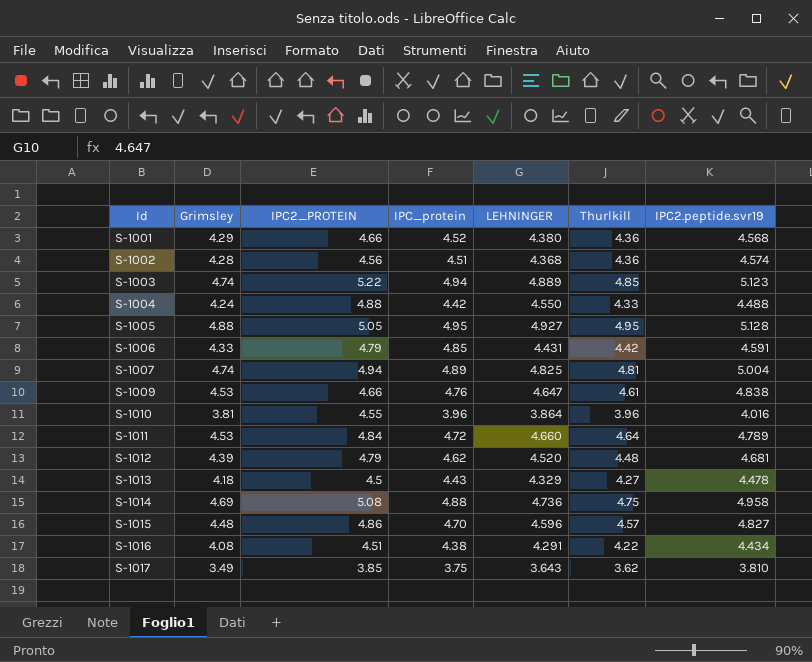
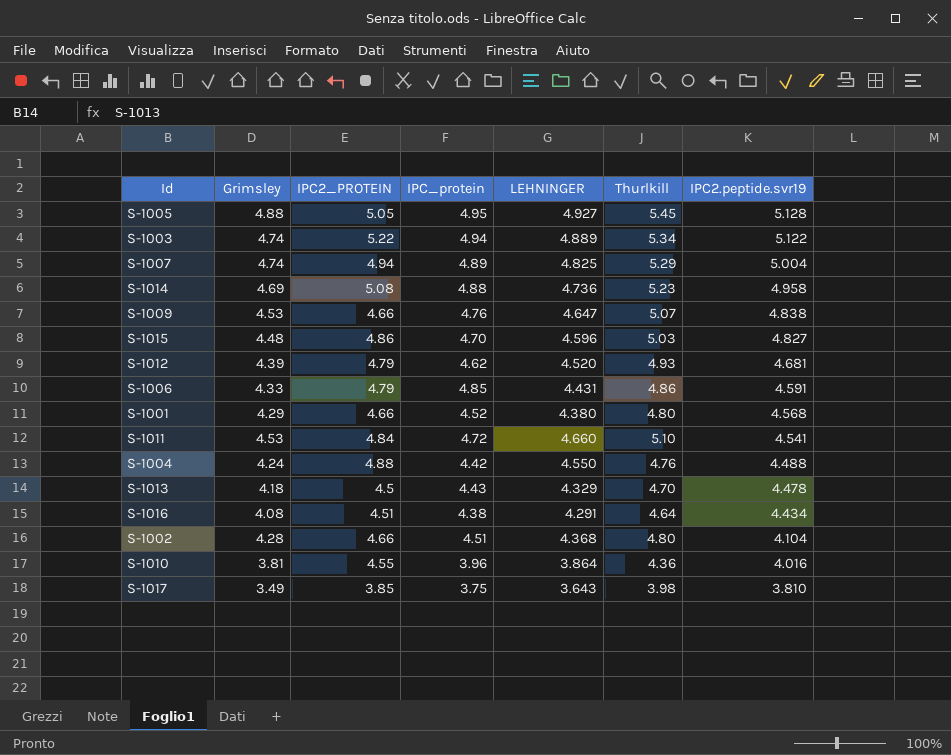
row order: Id ascending -> IPC2.peptide.svr19 descending
S-1005 | Thurlkill: 4.95 -> 5.45
S-1003 | Thurlkill: 4.85 -> 5.34
S-1003 | IPC2.peptide.svr19: 5.123 -> 5.122
S-1007 | Thurlkill: 4.81 -> 5.29
S-1014 | Thurlkill: 4.75 -> 5.23
S-1009 | Thurlkill: 4.61 -> 5.07
S-1015 | Thurlkill: 4.57 -> 5.03
S-1012 | Thurlkill: 4.48 -> 4.93
S-1006 | Thurlkill: 4.42 -> 4.86
S-1001 | Thurlkill: 4.36 -> 4.80
S-1011 | Thurlkill: 4.64 -> 5.10
S-1011 | IPC2.peptide.svr19: 4.789 -> 4.541
S-1004 | Thurlkill: 4.33 -> 4.76
S-1013 | Thurlkill: 4.27 -> 4.70
S-1016 | Thurlkill: 4.22 -> 4.64
S-1002 | IPC2_PROTEIN: 4.56 -> 4.66
S-1002 | Thurlkill: 4.36 -> 4.80
S-1002 | IPC2.peptide.svr19: 4.574 -> 4.104
S-1010 | Thurlkill: 3.96 -> 4.36
S-1017 | Thurlkill: 3.62 -> 3.98

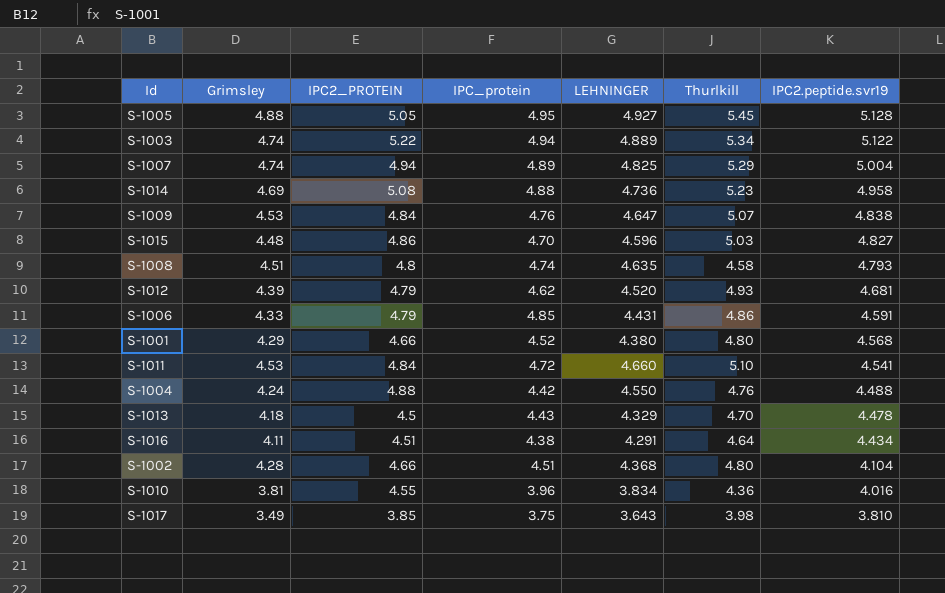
S-1009 | IPC2_PROTEIN: 4.66 -> 4.84
row S-1008: none -> 4.51 | 4.8 | 4.74 | 4.635 | 4.58 | 4.793
S-1016 | Grimsley: 4.08 -> 4.11
S-1010 | LEHNINGER: 3.864 -> 3.834

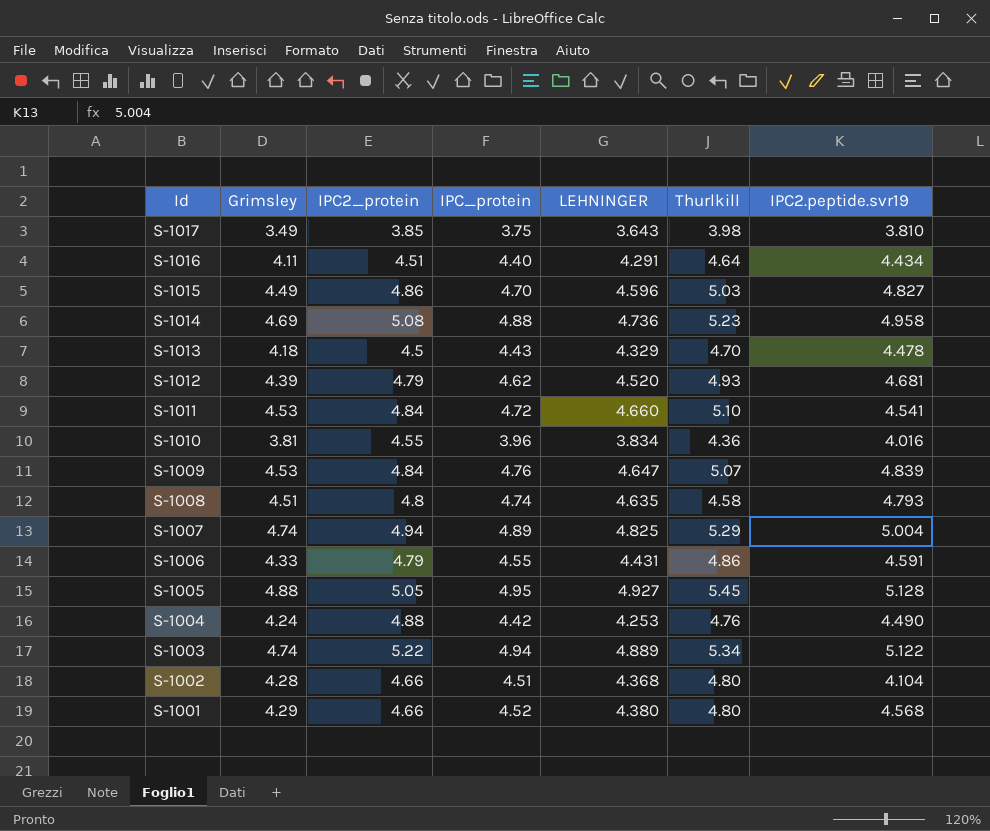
row order: IPC2.peptide.svr19 descending -> Id descending
column name: IPC2_PROTEIN -> IPC2_protein
S-1016 | IPC_protein: 4.38 -> 4.40
S-1015 | Grimsley: 4.48 -> 4.49
S-1009 | IPC2.peptide.svr19: 4.838 -> 4.839
S-1006 | IPC_protein: 4.85 -> 4.55
S-1004 | LEHNINGER: 4.550 -> 4.253
S-1004 | IPC2.peptide.svr19: 4.488 -> 4.490

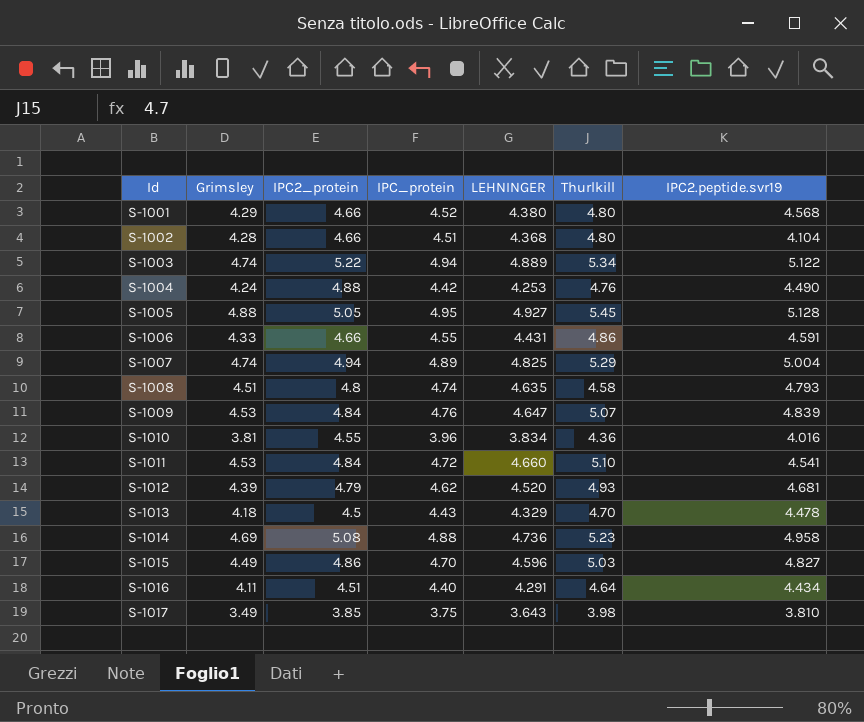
row order: Id descending -> Id ascending
S-1006 | IPC2_protein: 4.79 -> 4.66

